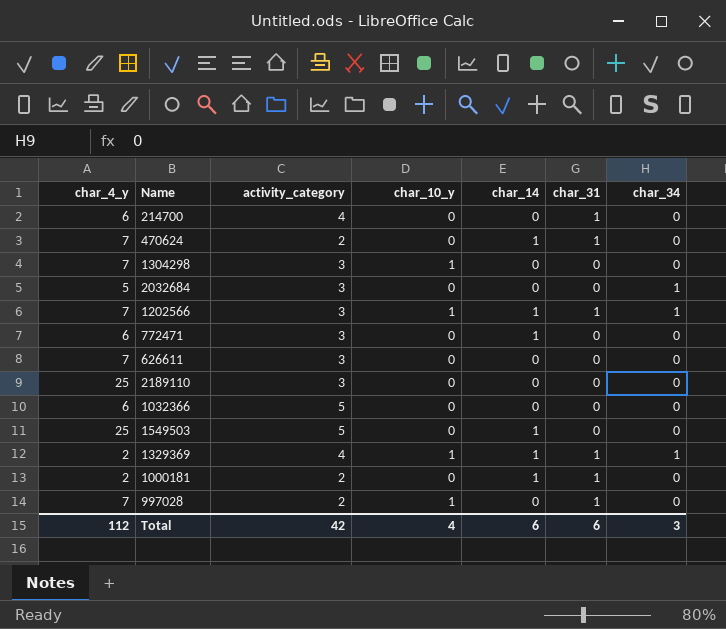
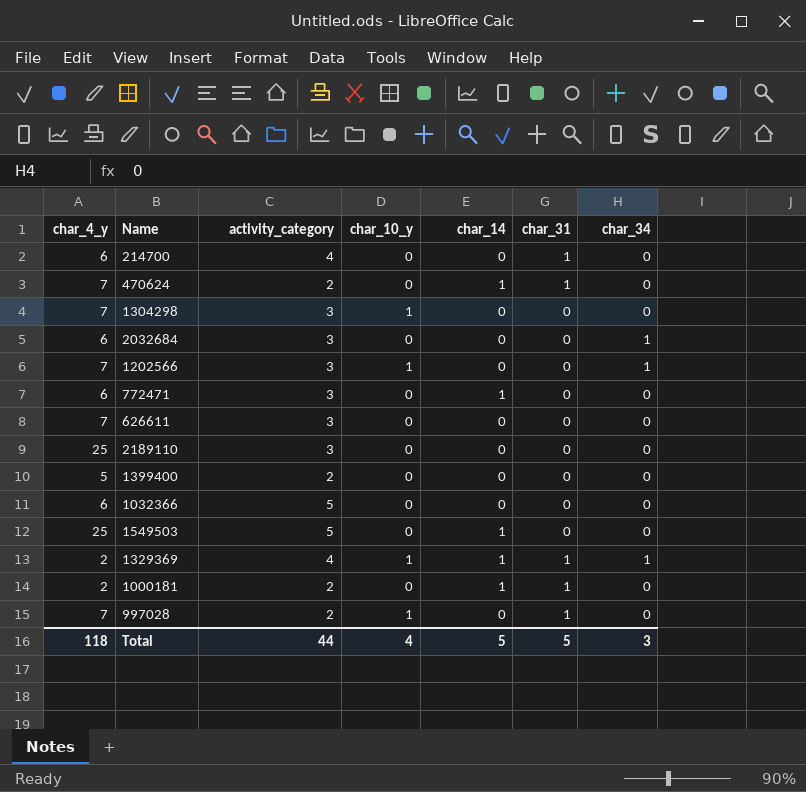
2032684 | char_4_y: 5 -> 6
1202566 | char_14: 1 -> 0
1202566 | char_31: 1 -> 0
row 1399400: none -> 5 | 2 | 0 | 0 | 0 | 0
Total | char_4_y: 112 -> 118
Total | activity_category: 42 -> 44
Total | char_14: 6 -> 5
Total | char_31: 6 -> 5

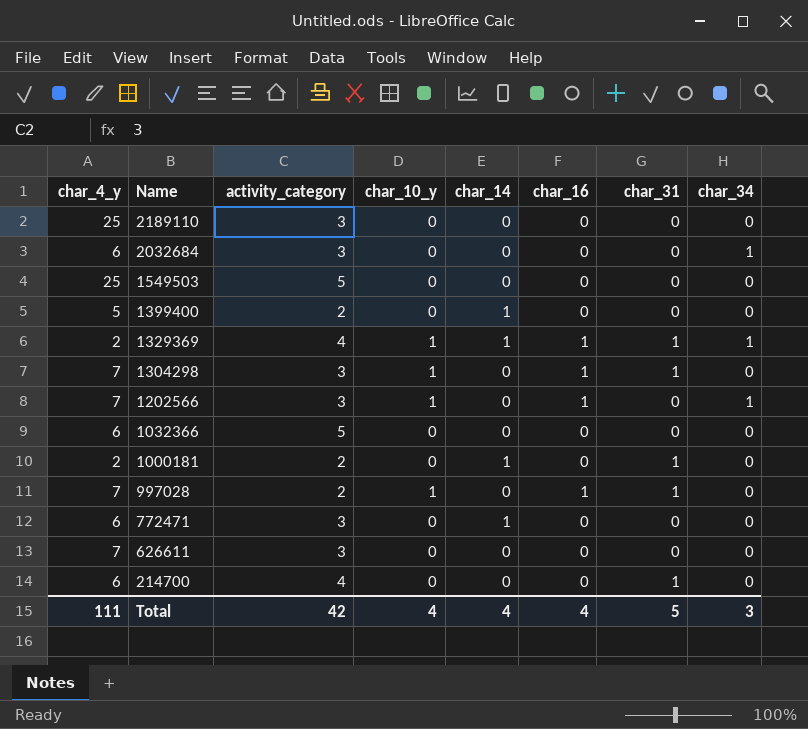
row order: none -> Name descending
column char_16 | position: none -> 6
row 470624: 7 | 2 | 0 | 1 | 1 | 0 -> none
1549503 | char_14: 1 -> 0
1399400 | char_14: 0 -> 1
1304298 | char_31: 0 -> 1
Total | char_4_y: 118 -> 111
Total | activity_category: 44 -> 42
Total | char_14: 5 -> 4

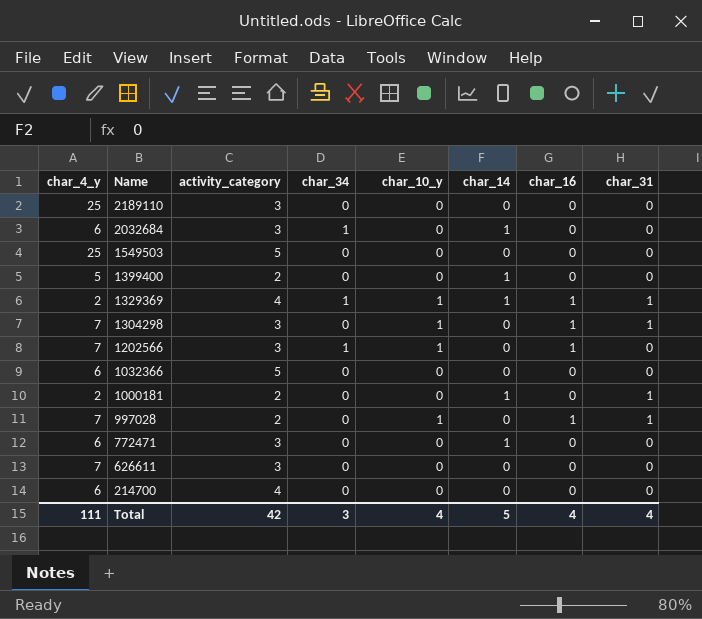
column char_34 | position: 8 -> 4
2032684 | char_14: 0 -> 1
214700 | char_31: 1 -> 0
Total | char_14: 4 -> 5
Total | char_31: 5 -> 4

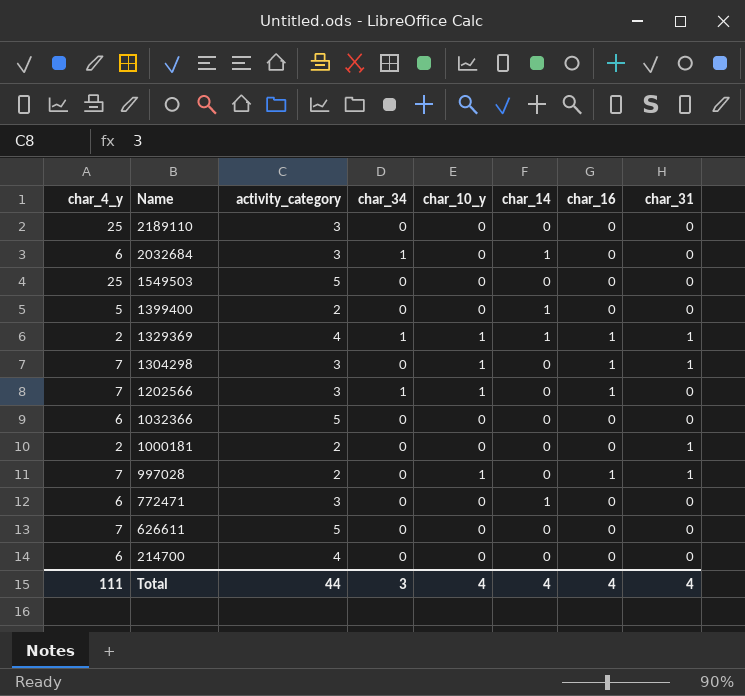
1000181 | char_14: 1 -> 0
626611 | activity_category: 3 -> 5
Total | activity_category: 42 -> 44
Total | char_14: 5 -> 4

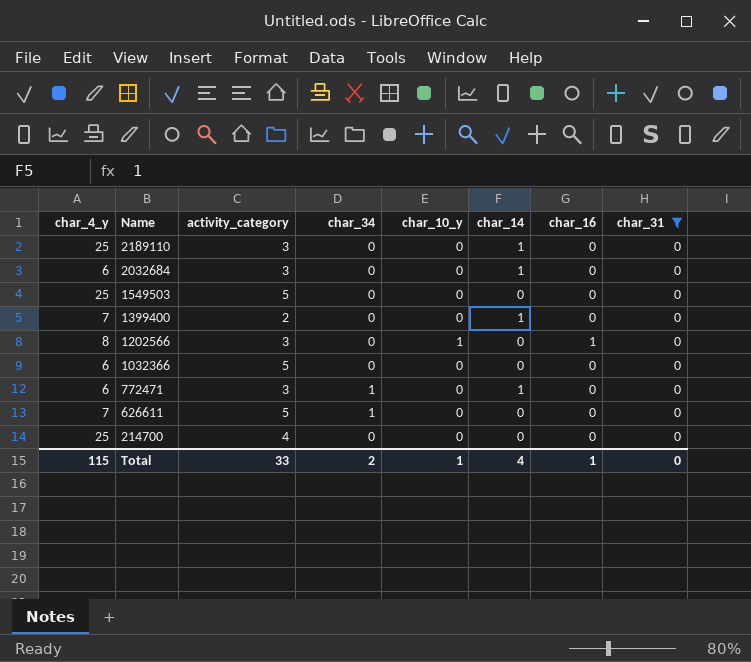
filter: none -> char_31 = 0
2189110 | char_14: 0 -> 1
2032684 | char_34: 1 -> 0
1399400 | char_4_y: 5 -> 7
1202566 | char_4_y: 7 -> 8
1202566 | char_34: 1 -> 0
772471 | char_34: 0 -> 1
626611 | char_34: 0 -> 1
214700 | char_4_y: 6 -> 25
Total | char_4_y: 111 -> 115
Total | activity_category: 44 -> 33
Total | char_34: 3 -> 2
Total | char_10_y: 4 -> 1
Total | char_16: 4 -> 1
Total | char_31: 4 -> 0

